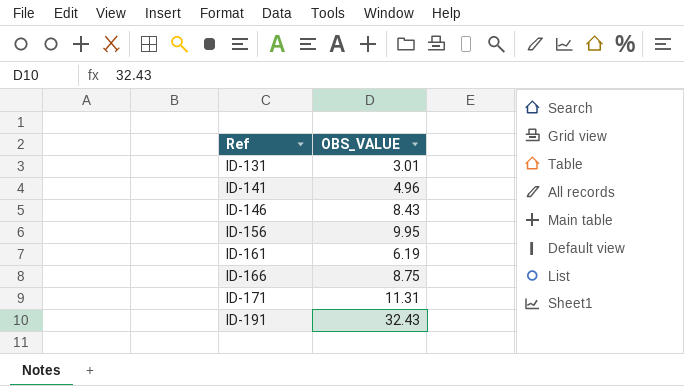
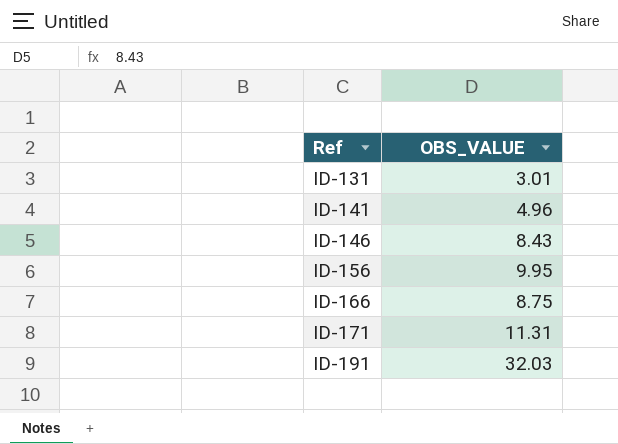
row ID-161: 6.19 -> none
ID-191 | OBS_VALUE: 32.43 -> 32.03

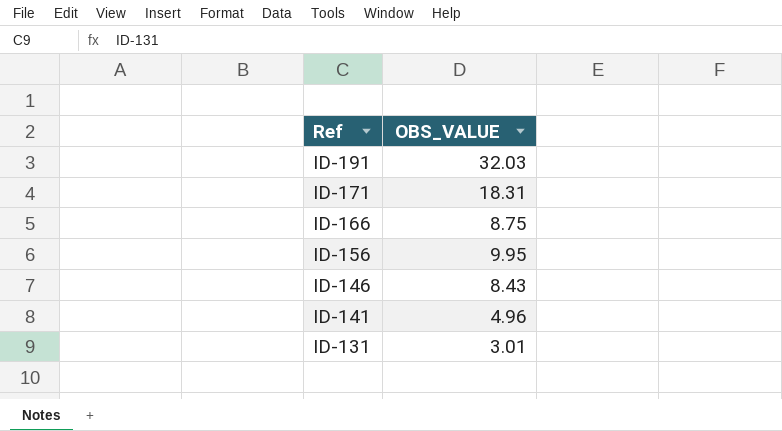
row order: Ref ascending -> Ref descending
ID-171 | OBS_VALUE: 11.31 -> 18.31

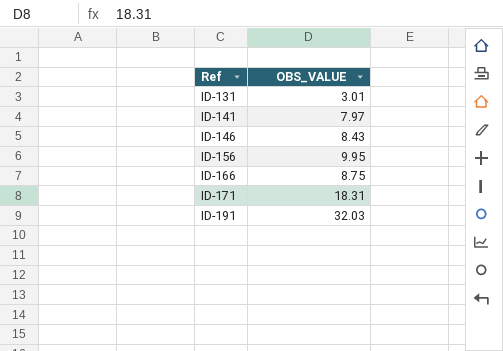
row order: Ref descending -> Ref ascending
ID-141 | OBS_VALUE: 4.96 -> 7.97

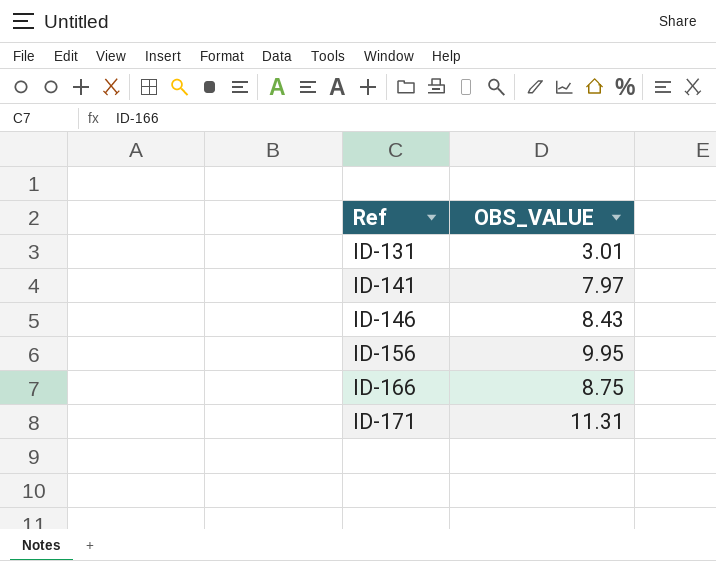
row ID-191: 32.03 -> none
ID-171 | OBS_VALUE: 18.31 -> 11.31

